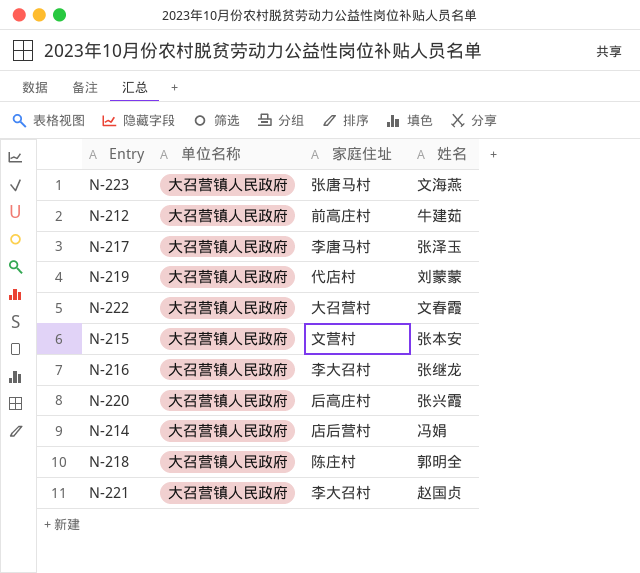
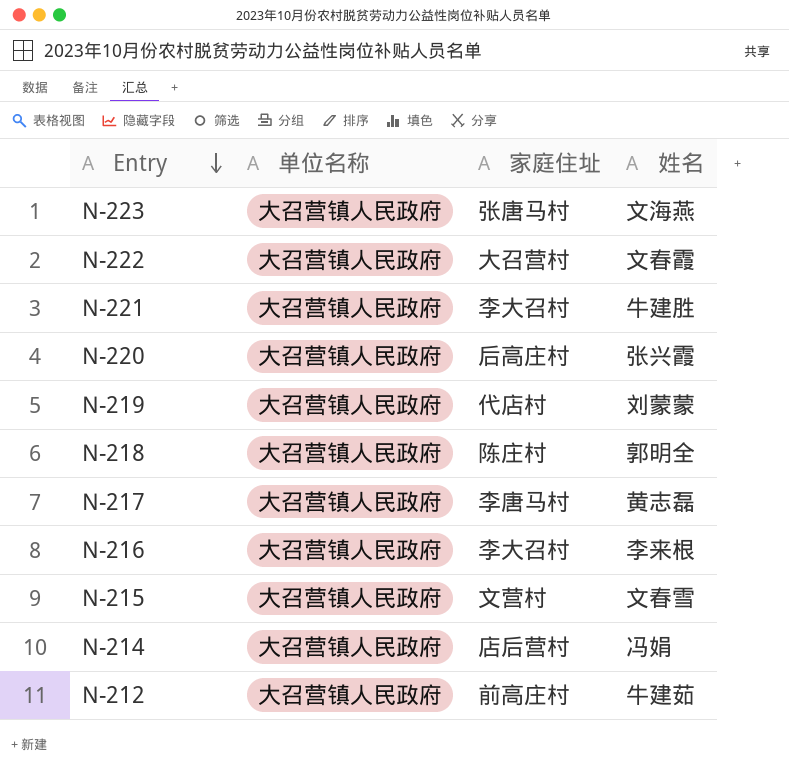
row order: none -> Entry descending
N-221 | 姓名: 赵国贞 -> 牛建胜
N-217 | 姓名: 张泽玉 -> 黄志磊
N-216 | 姓名: 张继龙 -> 李来根
N-215 | 姓名: 张本安 -> 文春雪

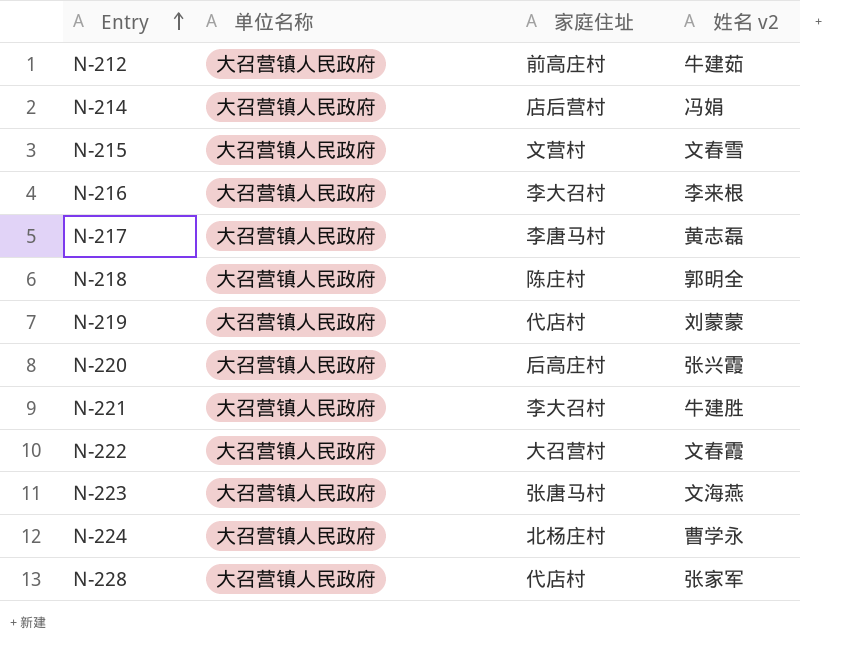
row order: Entry descending -> Entry ascending
column name: 姓名 -> 姓名 v2
row N-224: none -> 大召营镇人民政府 | 北杨庄村 | 曹学永
row N-228: none -> 大召营镇人民政府 | 代店村 | 张家军

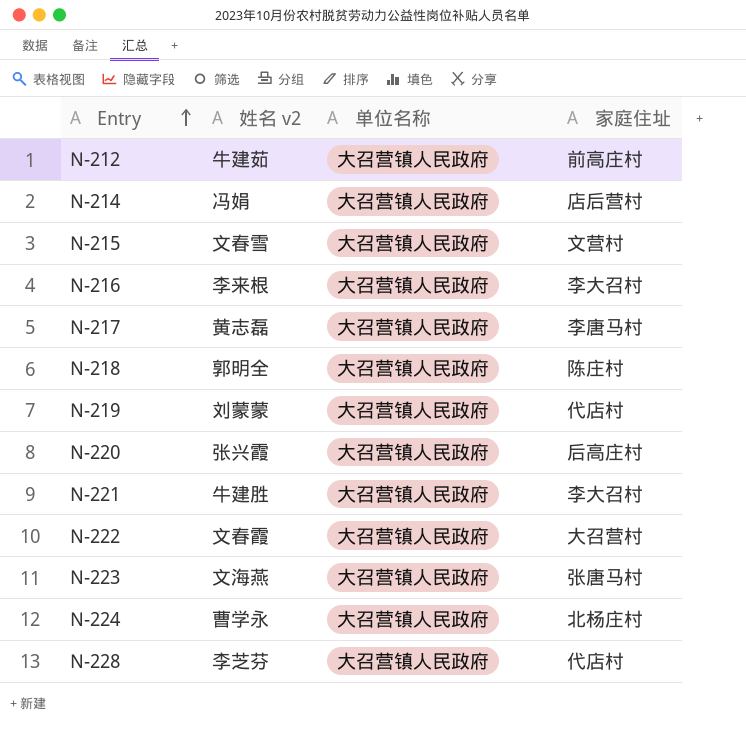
column 姓名 v2 | position: 4 -> 2
N-228 | 姓名 v2: 张家军 -> 李芝芬

